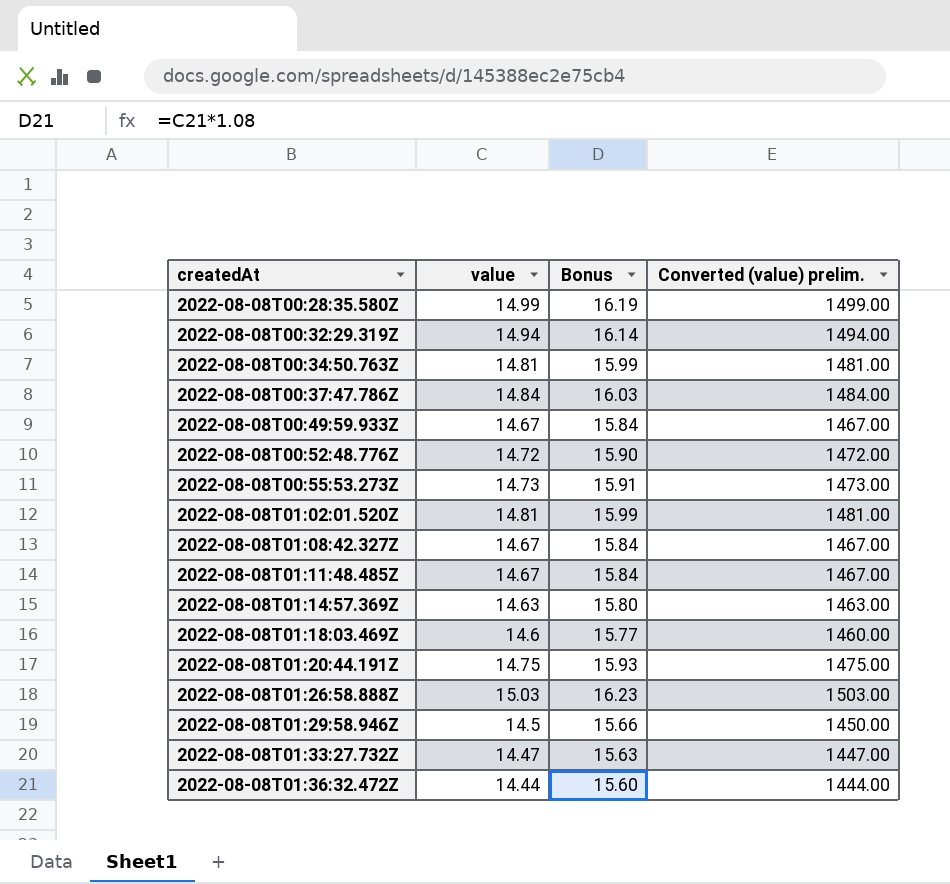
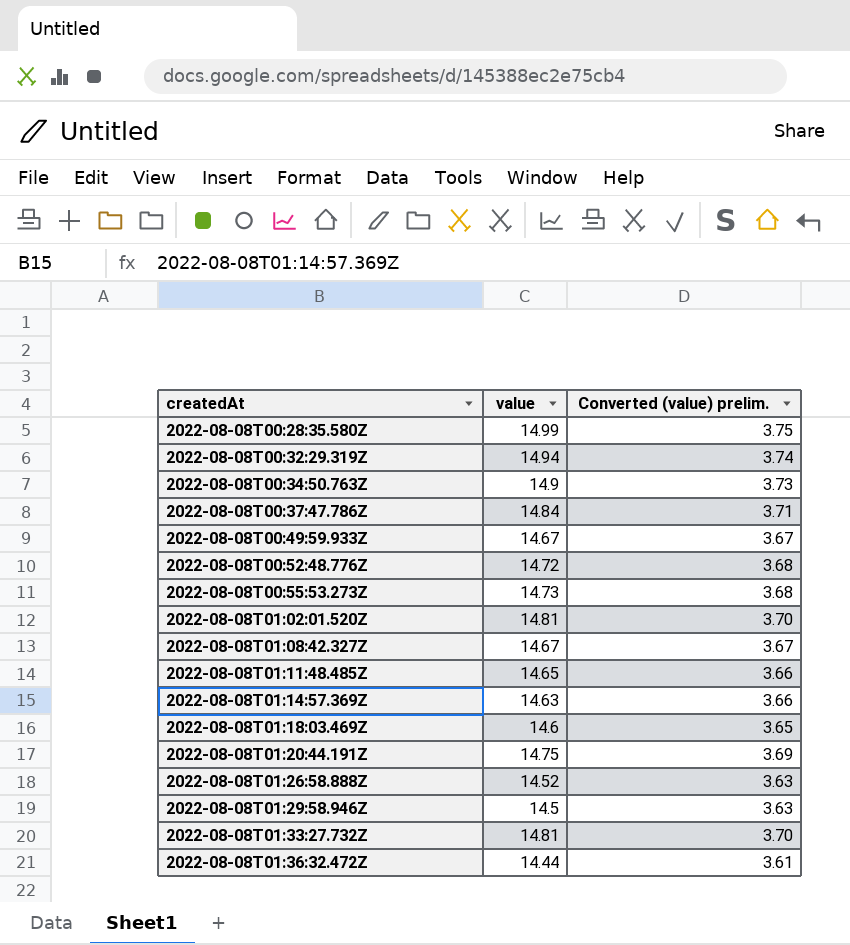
column Bonus | formula: [value] * 1.08 -> none
column Converted (value) prelim. | formula: [value] * 100 -> [value] * 0.25
2022-08-08T00:34:50.763Z | value: 14.81 -> 14.9
2022-08-08T01:11:48.485Z | value: 14.67 -> 14.65
2022-08-08T01:26:58.888Z | value: 15.03 -> 14.52
2022-08-08T01:33:27.732Z | value: 14.47 -> 14.81

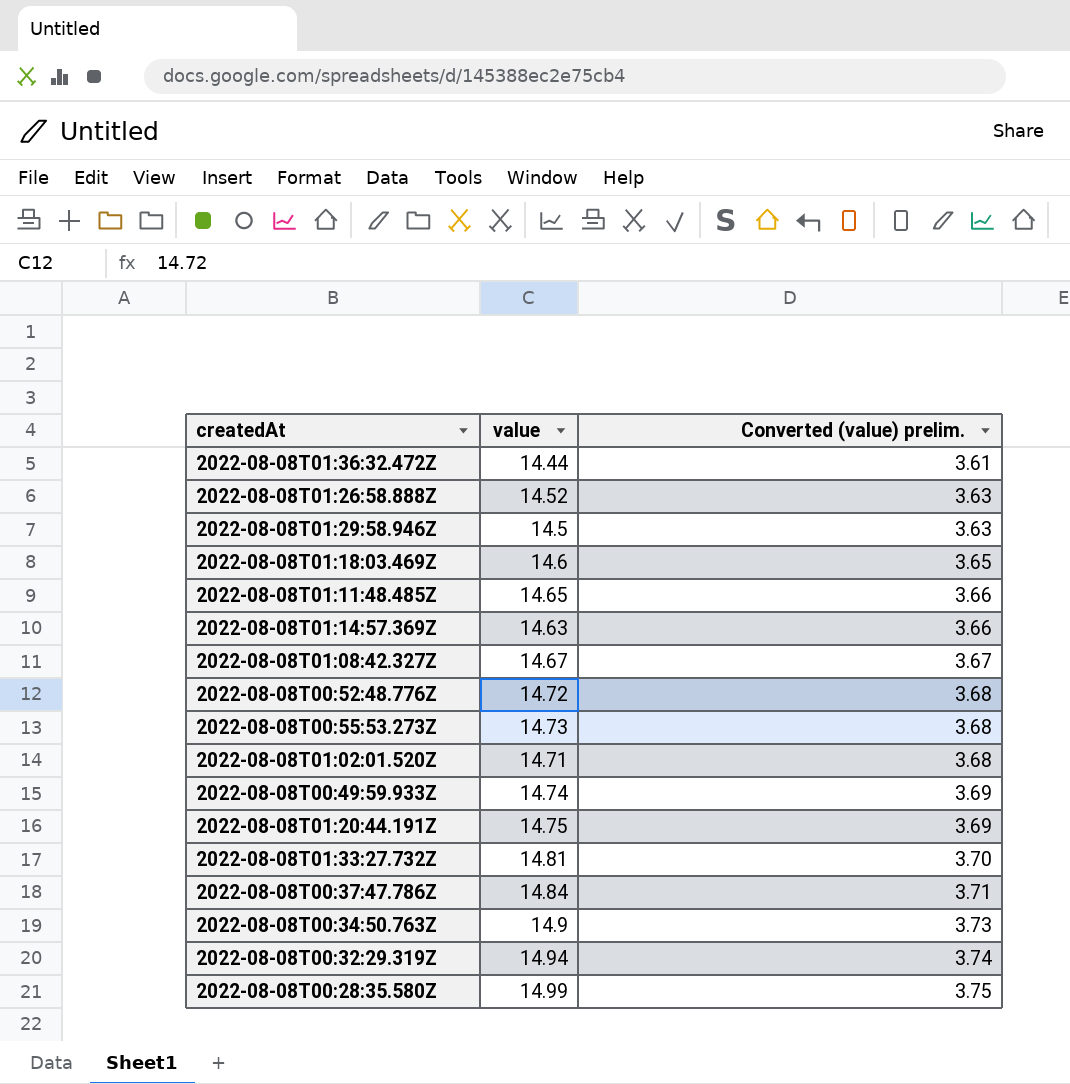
row order: createdAt ascending -> Converted (value) prelim. ascending
2022-08-08T01:02:01.520Z | value: 14.81 -> 14.71
2022-08-08T01:02:01.520Z | Converted (value) prelim.: 3.70 -> 3.68
2022-08-08T00:49:59.933Z | value: 14.67 -> 14.74
2022-08-08T00:49:59.933Z | Converted (value) prelim.: 3.67 -> 3.69

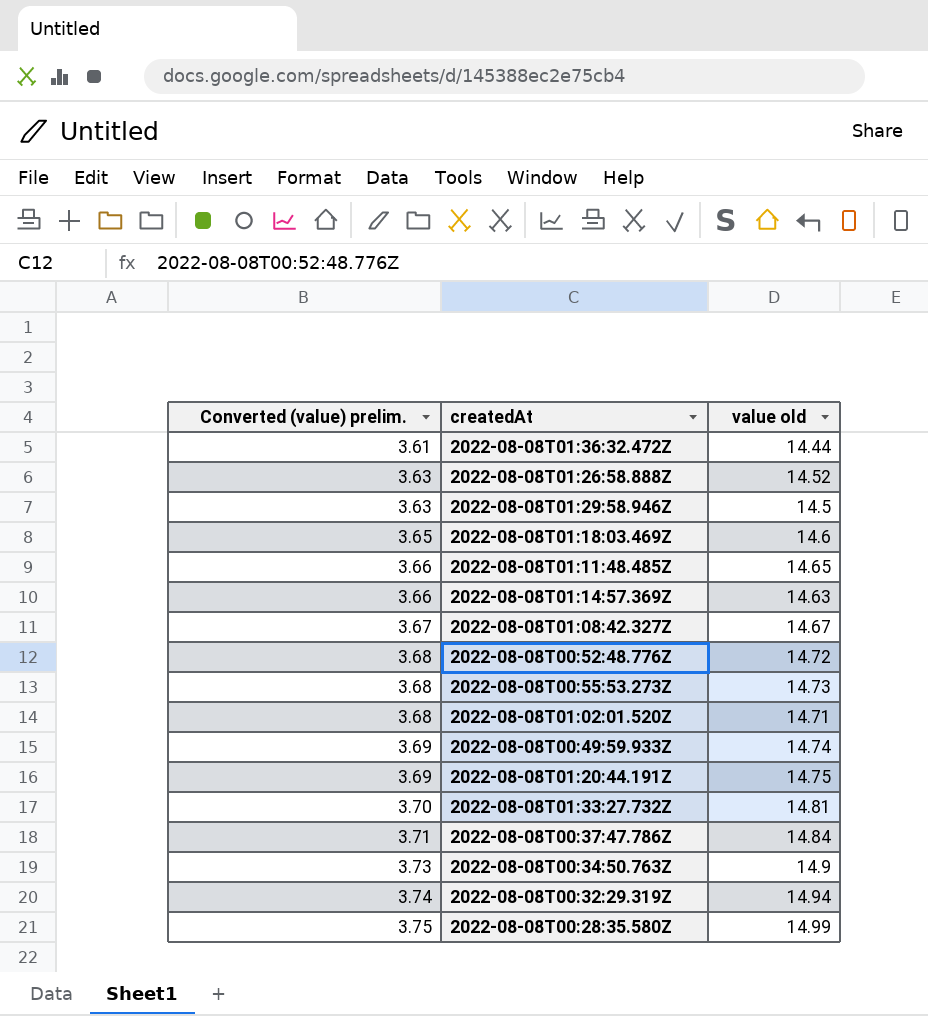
column Converted (value) prelim. | position: 3 -> 1
column name: value -> value old

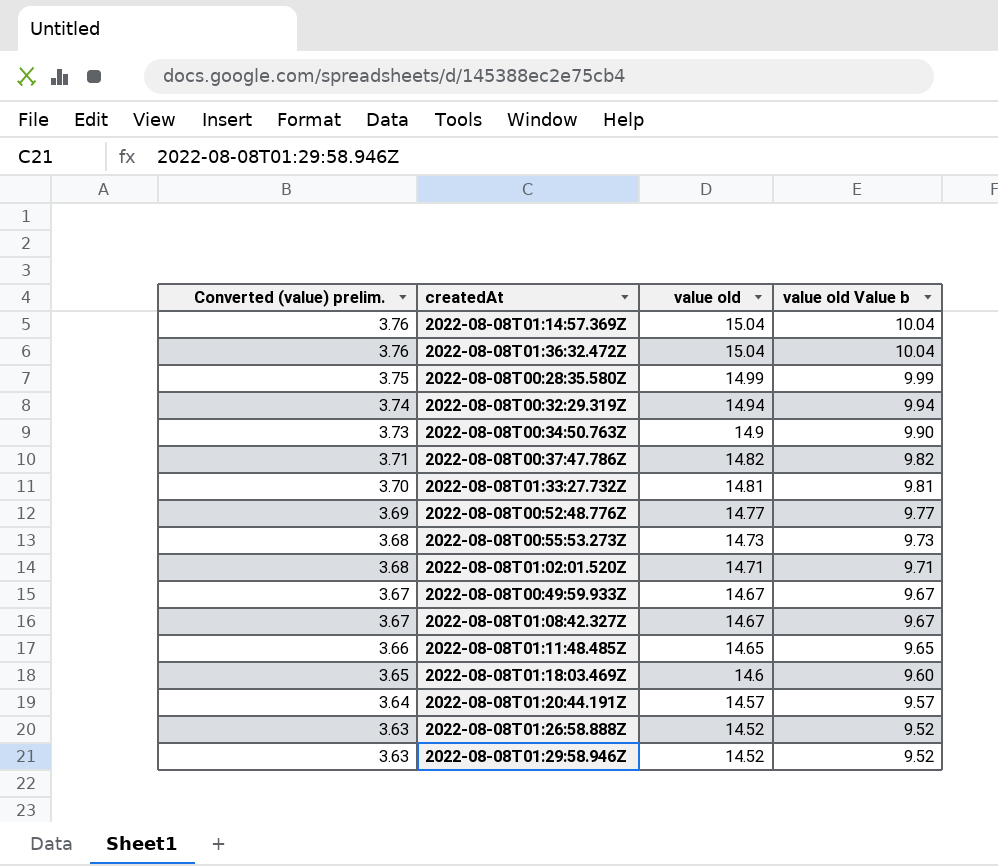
row order: Converted (value) prelim. ascending -> Converted (value) prelim. descending
column value old Value b | formula: none -> [value old] - 5
2022-08-08T01:14:57.369Z | Converted (value) prelim.: 3.66 -> 3.76
2022-08-08T01:14:57.369Z | value old: 14.63 -> 15.04
2022-08-08T01:36:32.472Z | Converted (value) prelim.: 3.61 -> 3.76
2022-08-08T01:36:32.472Z | value old: 14.44 -> 15.04
2022-08-08T00:37:47.786Z | value old: 14.84 -> 14.82
2022-08-08T00:52:48.776Z | Converted (value) prelim.: 3.68 -> 3.69
2022-08-08T00:52:48.776Z | value old: 14.72 -> 14.77
2022-08-08T00:49:59.933Z | Converted (value) prelim.: 3.69 -> 3.67
2022-08-08T00:49:59.933Z | value old: 14.74 -> 14.67
2022-08-08T01:20:44.191Z | Converted (value) prelim.: 3.69 -> 3.64
2022-08-08T01:20:44.191Z | value old: 14.75 -> 14.57
2022-08-08T01:29:58.946Z | value old: 14.5 -> 14.52

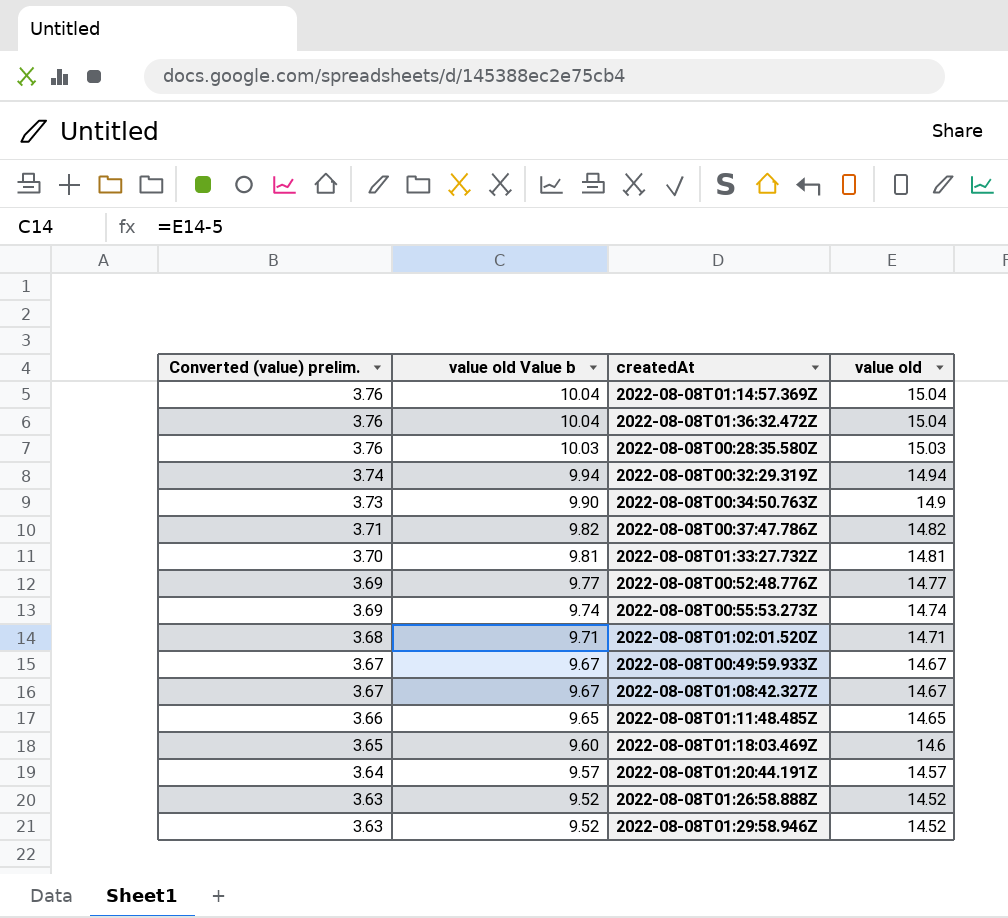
column value old Value b | position: 4 -> 2
2022-08-08T00:28:35.580Z | Converted (value) prelim.: 3.75 -> 3.76
2022-08-08T00:28:35.580Z | value old Value b: 9.99 -> 10.03
2022-08-08T00:28:35.580Z | value old: 14.99 -> 15.03
2022-08-08T00:55:53.273Z | Converted (value) prelim.: 3.68 -> 3.69
2022-08-08T00:55:53.273Z | value old Value b: 9.73 -> 9.74
2022-08-08T00:55:53.273Z | value old: 14.73 -> 14.74

